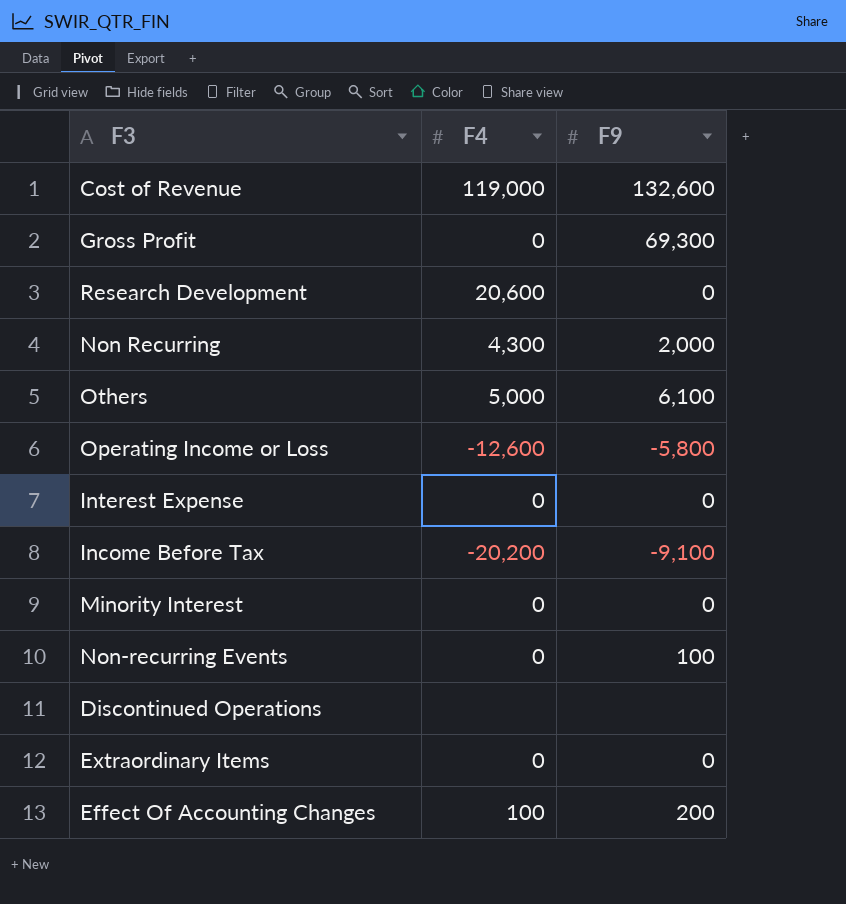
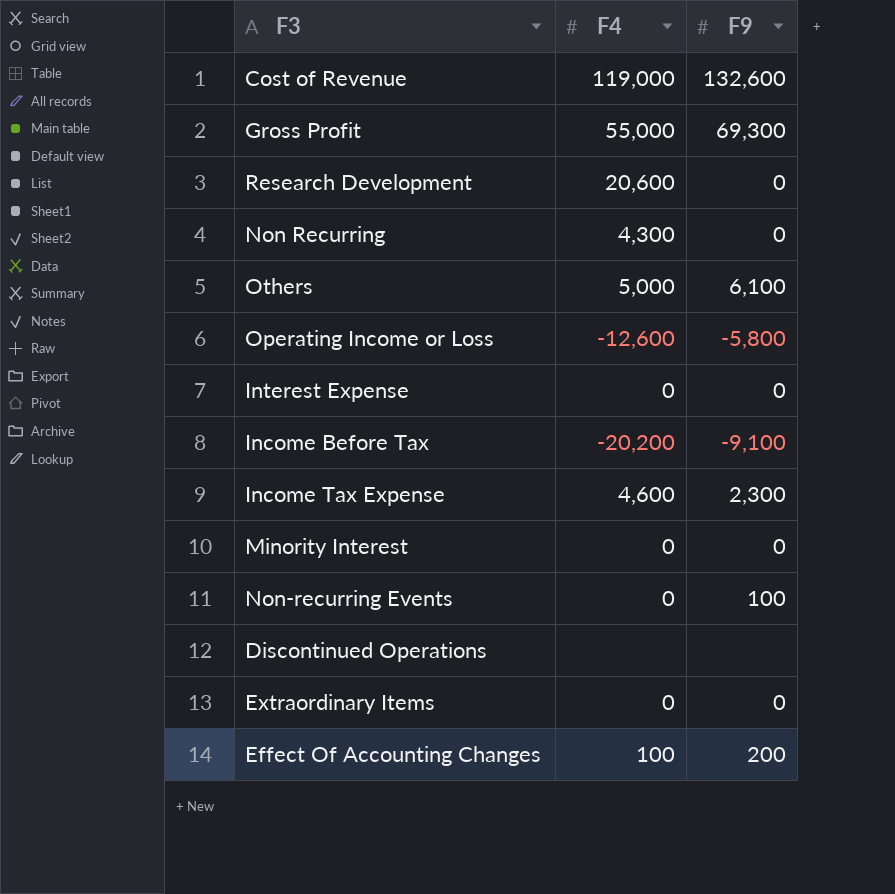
Gross Profit | F4: 0 -> 55,000
Non Recurring | F9: 2,000 -> 0
row Income Tax Expense: none -> 4,600 | 2,300

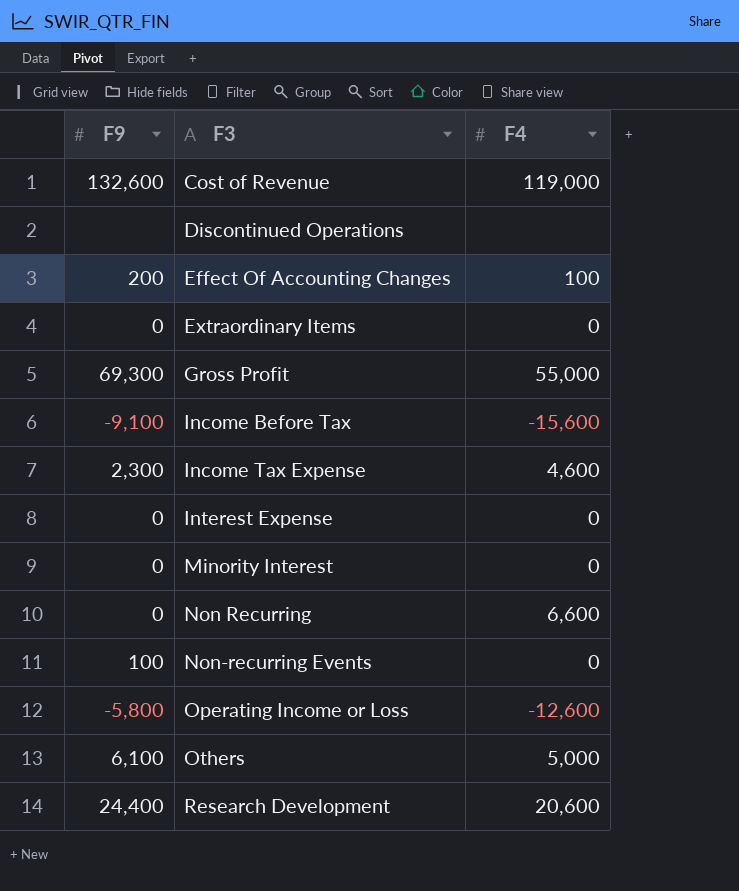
row order: none -> F3 ascending
column F9 | position: 3 -> 1
Income Before Tax | F4: -20,200 -> -15,600
Non Recurring | F4: 4,300 -> 6,600
Research Development | F9: 0 -> 24,400

